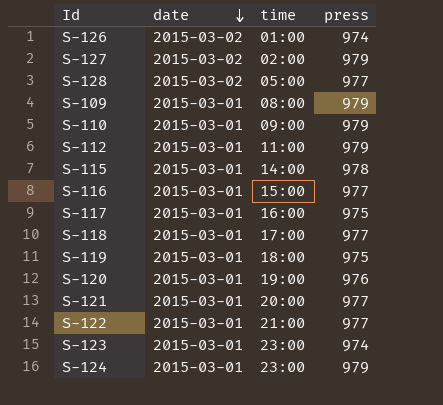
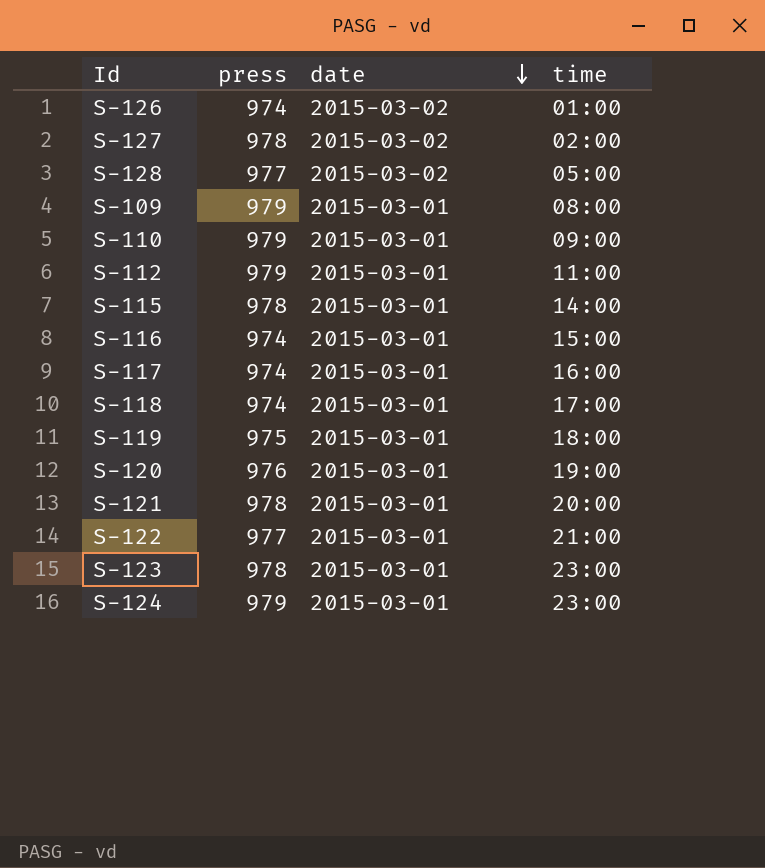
column press | position: 4 -> 2
S-127 | press: 979 -> 978
S-116 | press: 977 -> 974
S-117 | press: 975 -> 974
S-118 | press: 977 -> 974
S-121 | press: 977 -> 978
S-123 | press: 974 -> 978

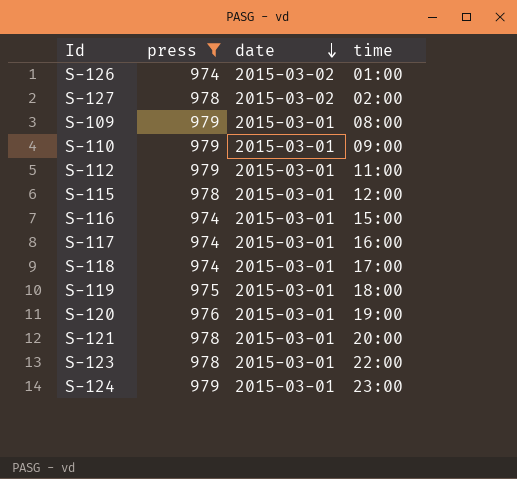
filter: none -> press != 977
S-115 | time: 14:00 -> 12:00
S-123 | time: 23:00 -> 22:00

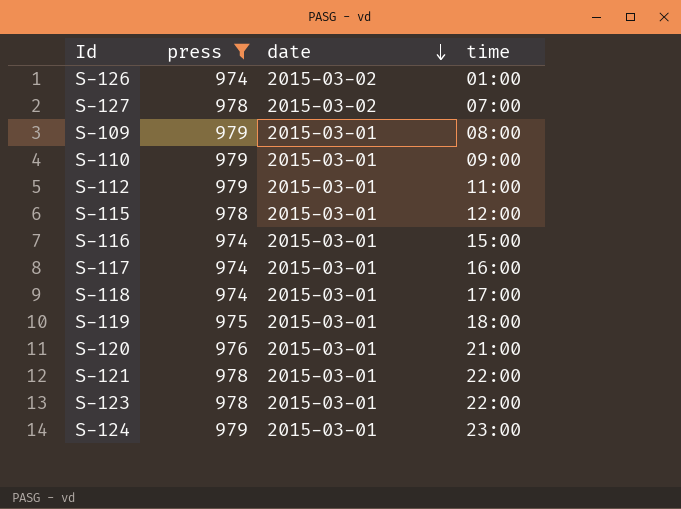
S-127 | time: 02:00 -> 07:00
S-120 | time: 19:00 -> 21:00
S-121 | time: 20:00 -> 22:00

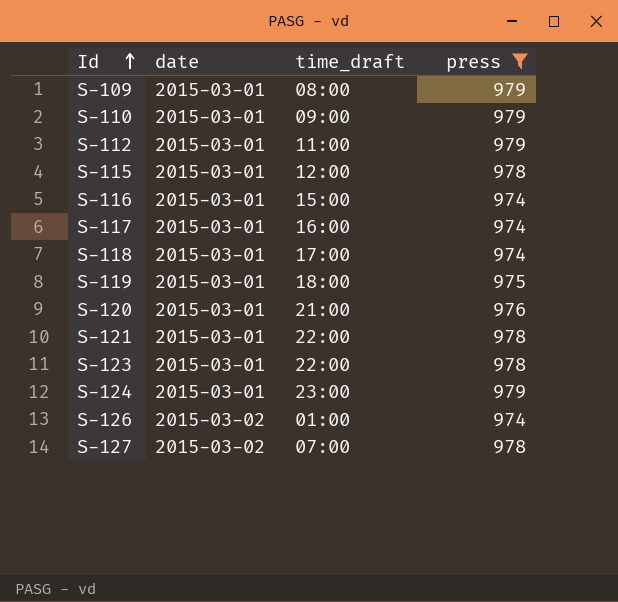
row order: date descending -> Id ascending
column name: time -> time_draft
column press | position: 2 -> 4

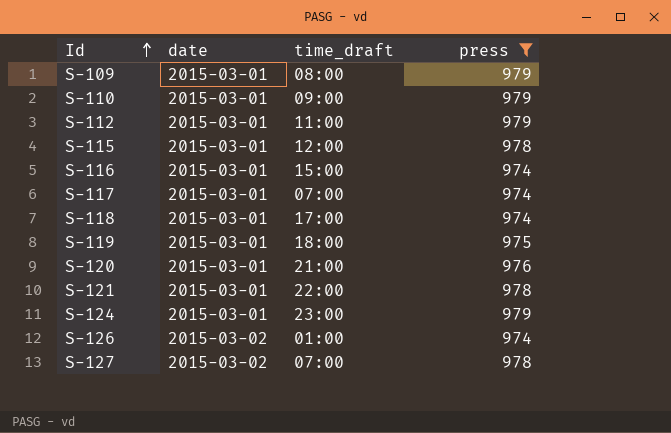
row S-123: 2015-03-01 | 22:00 | 978 -> none
S-117 | time_draft: 16:00 -> 07:00

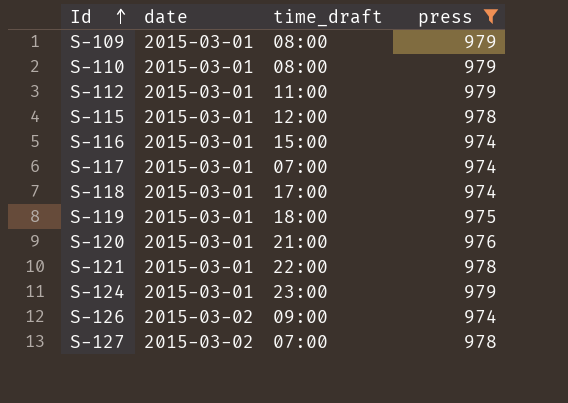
S-110 | time_draft: 09:00 -> 08:00
S-126 | time_draft: 01:00 -> 09:00

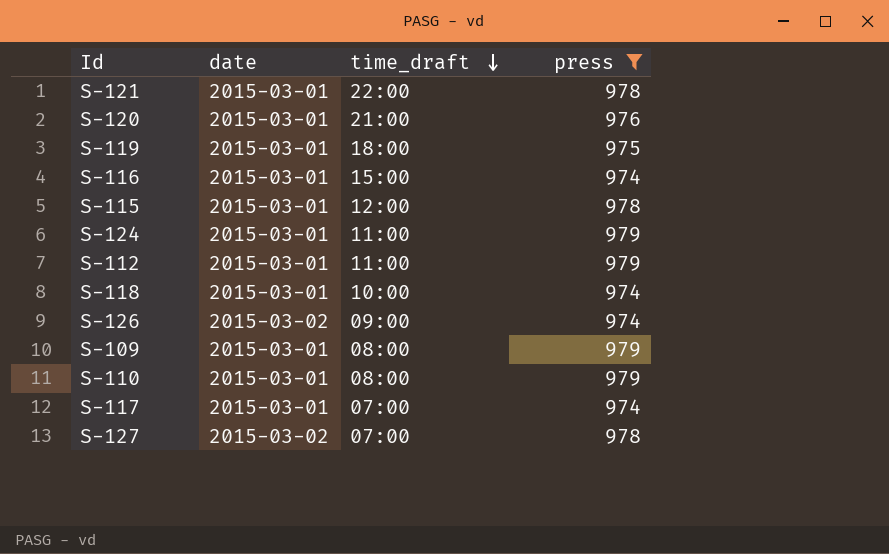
row order: Id ascending -> time_draft descending
S-124 | time_draft: 23:00 -> 11:00
S-118 | time_draft: 17:00 -> 10:00

